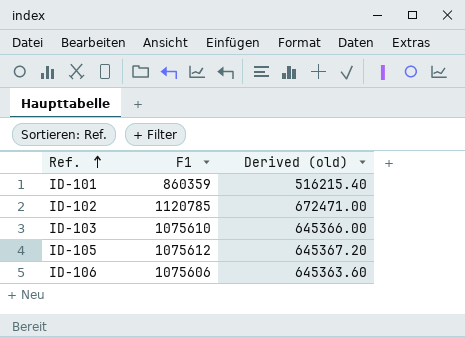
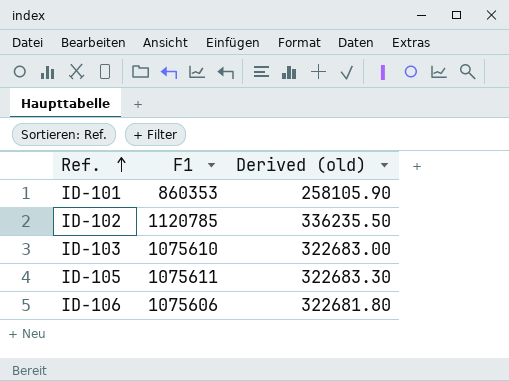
column Derived (old) | formula: [F1] * 0.6 -> [F1] * 0.3
ID-101 | F1: 860359 -> 860353
ID-105 | F1: 1075612 -> 1075611

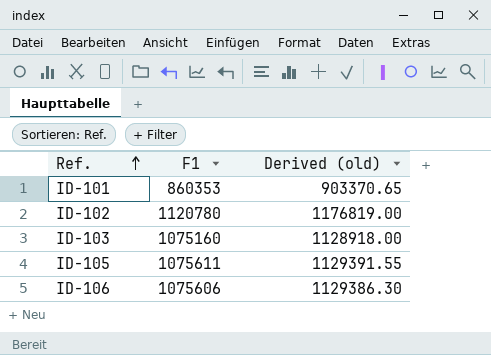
column Derived (old) | formula: [F1] * 0.3 -> [F1] * 1.05
ID-102 | F1: 1120785 -> 1120780
ID-103 | F1: 1075610 -> 1075160

